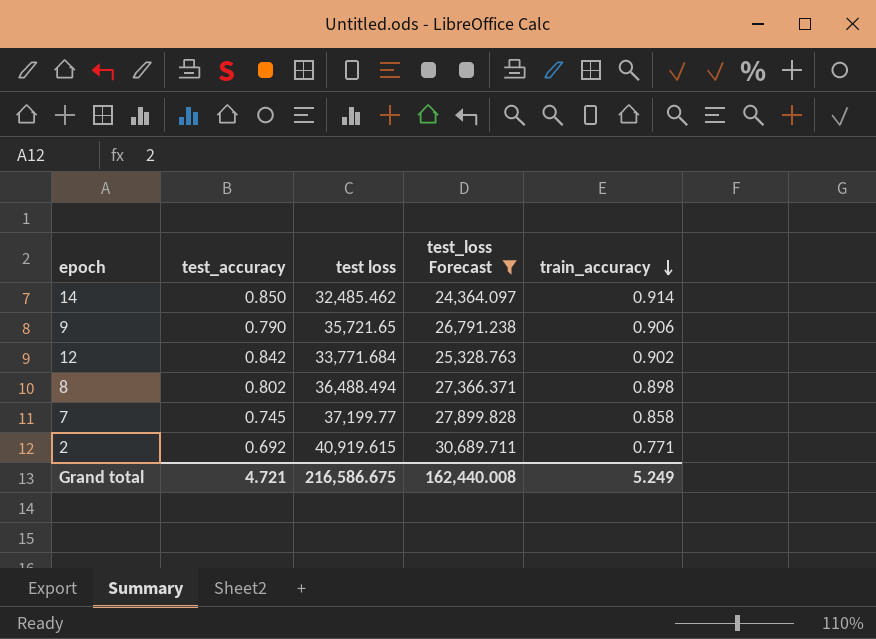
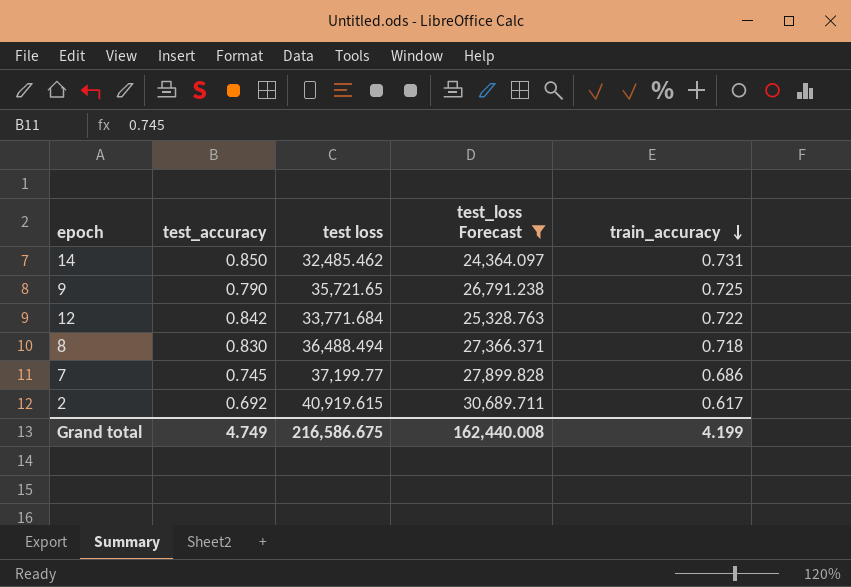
14 | train_accuracy: 0.914 -> 0.731
9 | train_accuracy: 0.906 -> 0.725
12 | train_accuracy: 0.902 -> 0.722
8 | test_accuracy: 0.802 -> 0.830
8 | train_accuracy: 0.898 -> 0.718
7 | train_accuracy: 0.858 -> 0.686
2 | train_accuracy: 0.771 -> 0.617
Grand total | test_accuracy: 4.721 -> 4.749
Grand total | train_accuracy: 5.249 -> 4.199

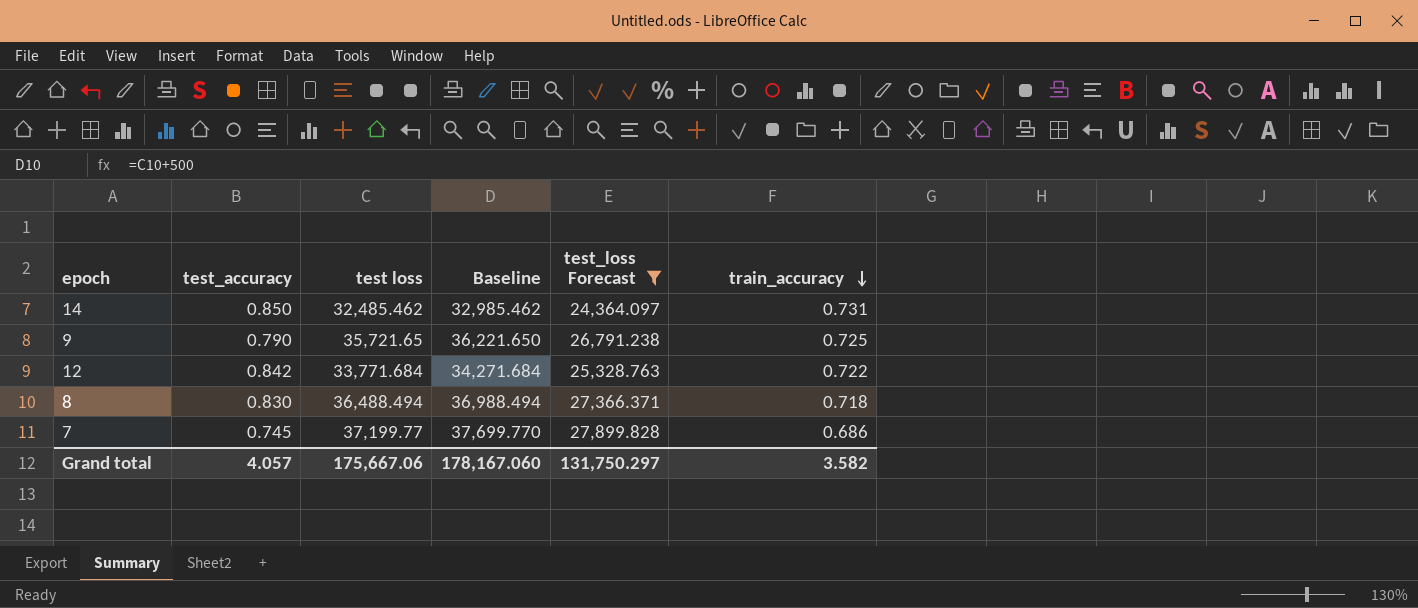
column Baseline | formula: none -> [test loss] + 500
row 2: 0.692 | 40,919.615 | 30,689.711 | 0.617 -> none
Grand total | test_accuracy: 4.749 -> 4.057
Grand total | test loss: 216,586.675 -> 175,667.06
Grand total | test_loss Forecast: 162,440.008 -> 131,750.297
Grand total | train_accuracy: 4.199 -> 3.582

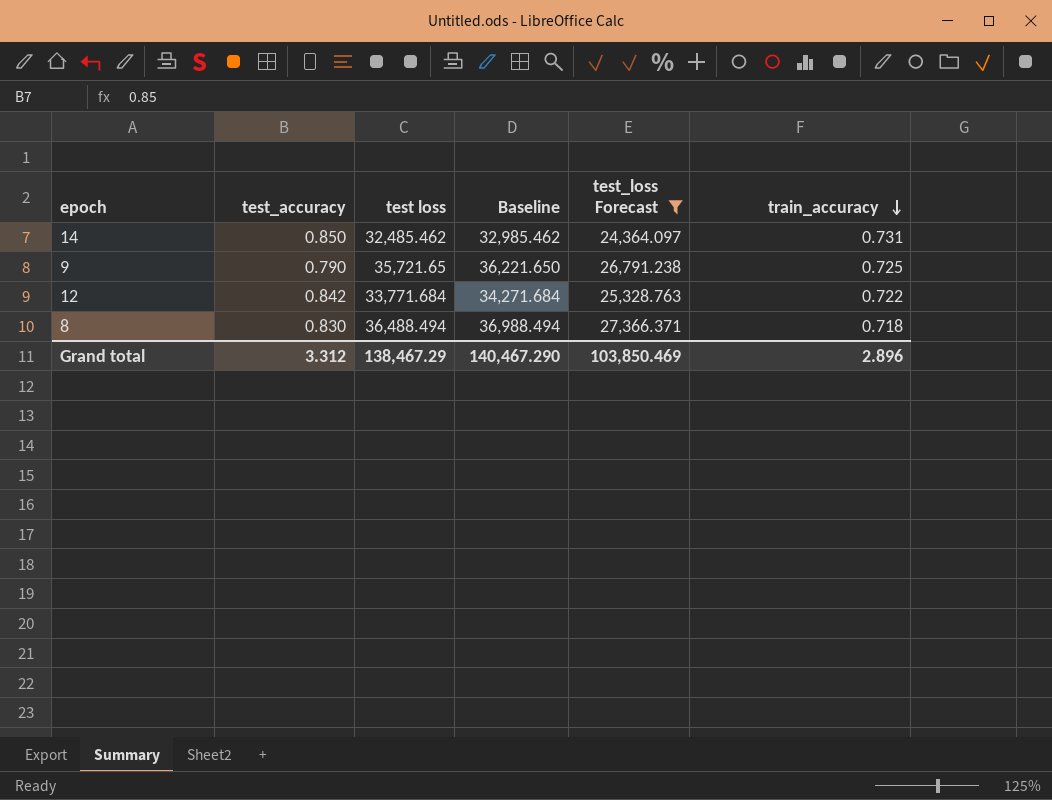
row 7: 0.745 | 37,199.77 | 37,699.770 | 27,899.828 | 0.686 -> none
Grand total | test_accuracy: 4.057 -> 3.312
Grand total | test loss: 175,667.06 -> 138,467.29
Grand total | Baseline: 178,167.060 -> 140,467.290
Grand total | test_loss Forecast: 131,750.297 -> 103,850.469
Grand total | train_accuracy: 3.582 -> 2.896

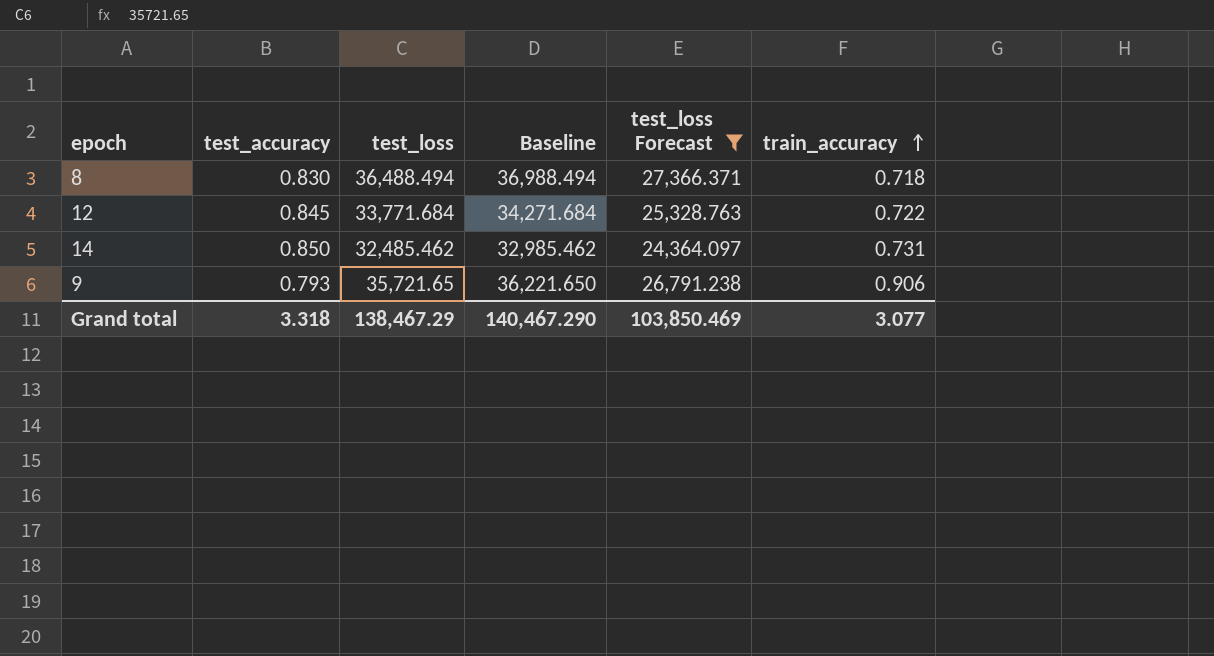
row order: train_accuracy descending -> train_accuracy ascending
column name: test loss -> test_loss
12 | test_accuracy: 0.842 -> 0.845
9 | test_accuracy: 0.790 -> 0.793
9 | train_accuracy: 0.725 -> 0.906
Grand total | test_accuracy: 3.312 -> 3.318
Grand total | train_accuracy: 2.896 -> 3.077

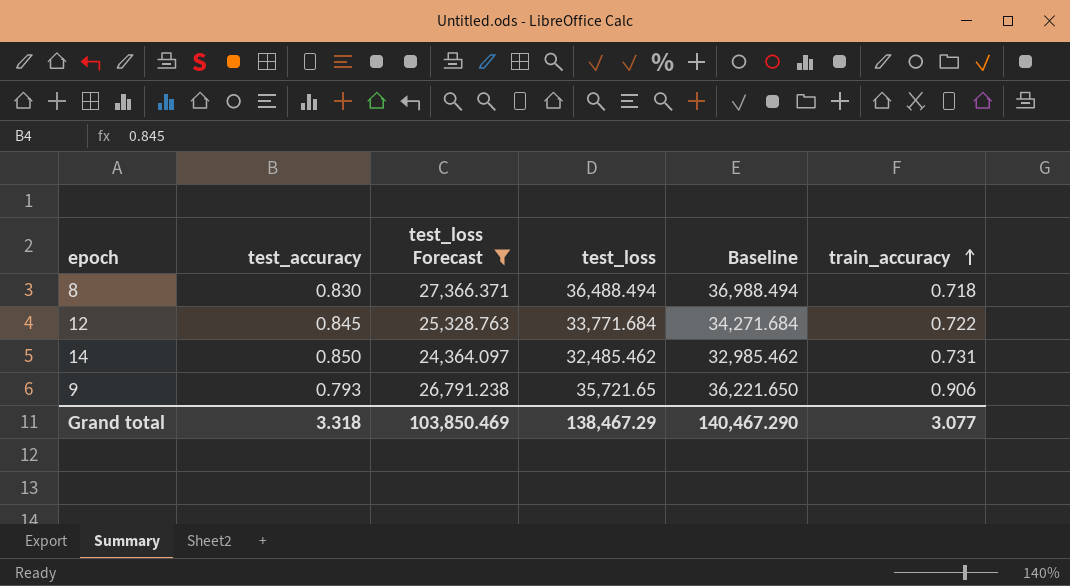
column test_loss Forecast | position: 5 -> 3

